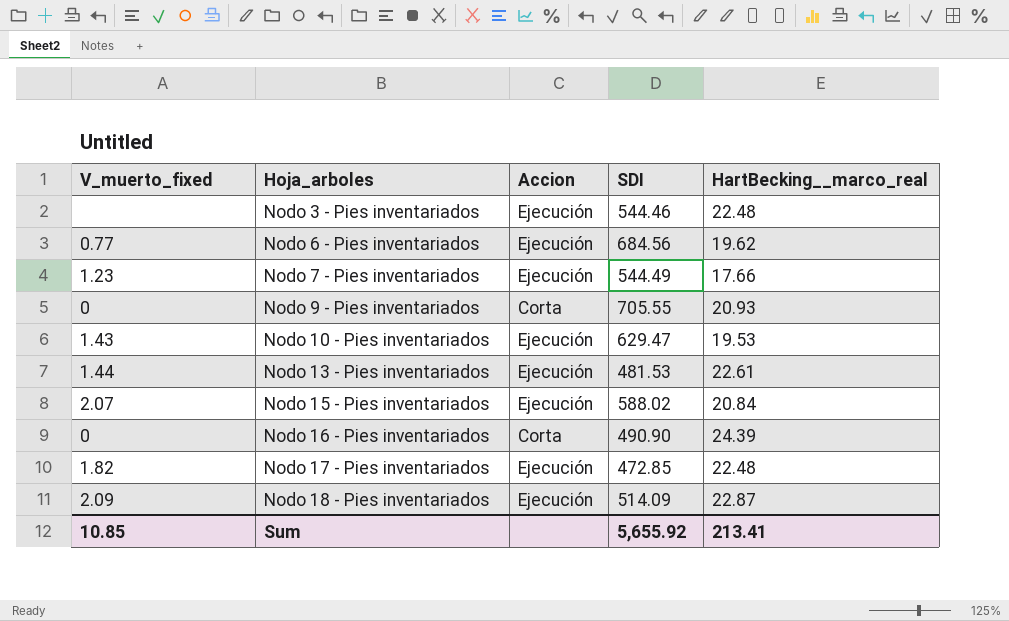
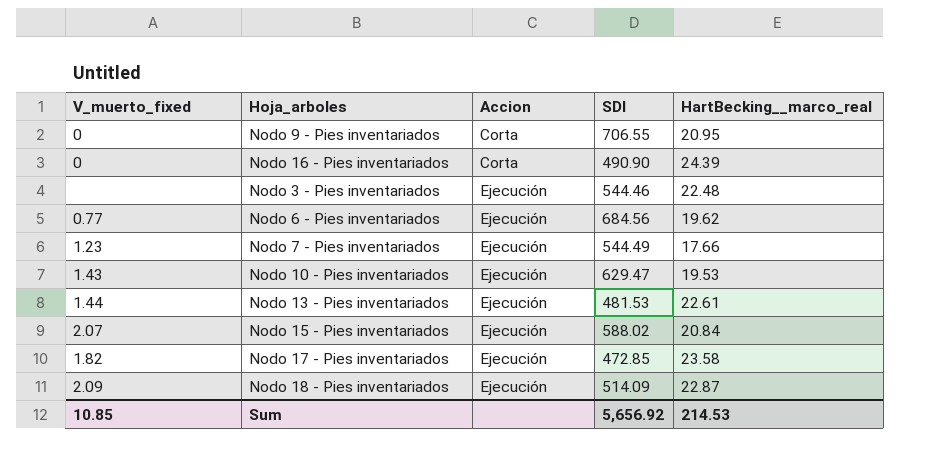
row order: Hoja_arboles ascending -> Accion ascending
Nodo 9 - Pies inventariados | SDI: 705.55 -> 706.55
Nodo 9 - Pies inventariados | HartBecking__marco_real: 20.93 -> 20.95
Nodo 17 - Pies inventariados | HartBecking__marco_real: 22.48 -> 23.58
Sum | SDI: 5,655.92 -> 5,656.92
Sum | HartBecking__marco_real: 213.41 -> 214.53

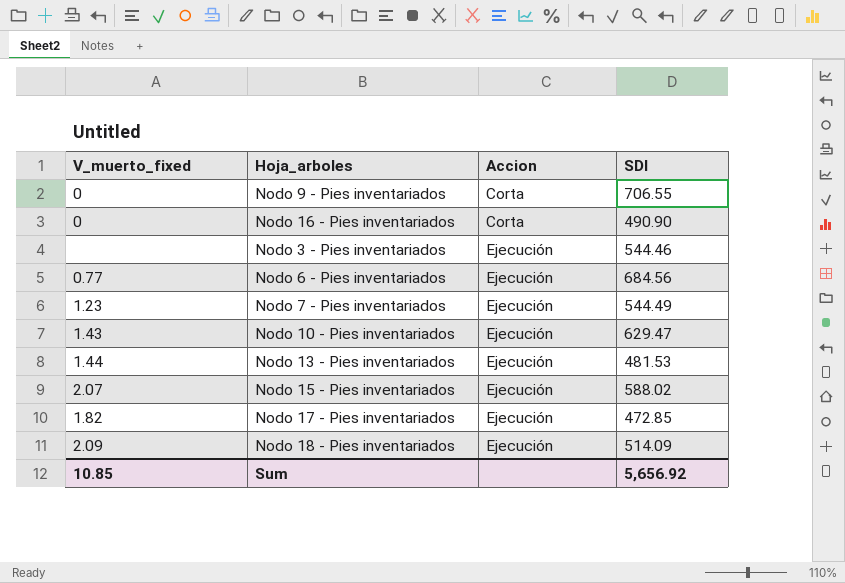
column HartBecking__marco_real | position: 5 -> none

